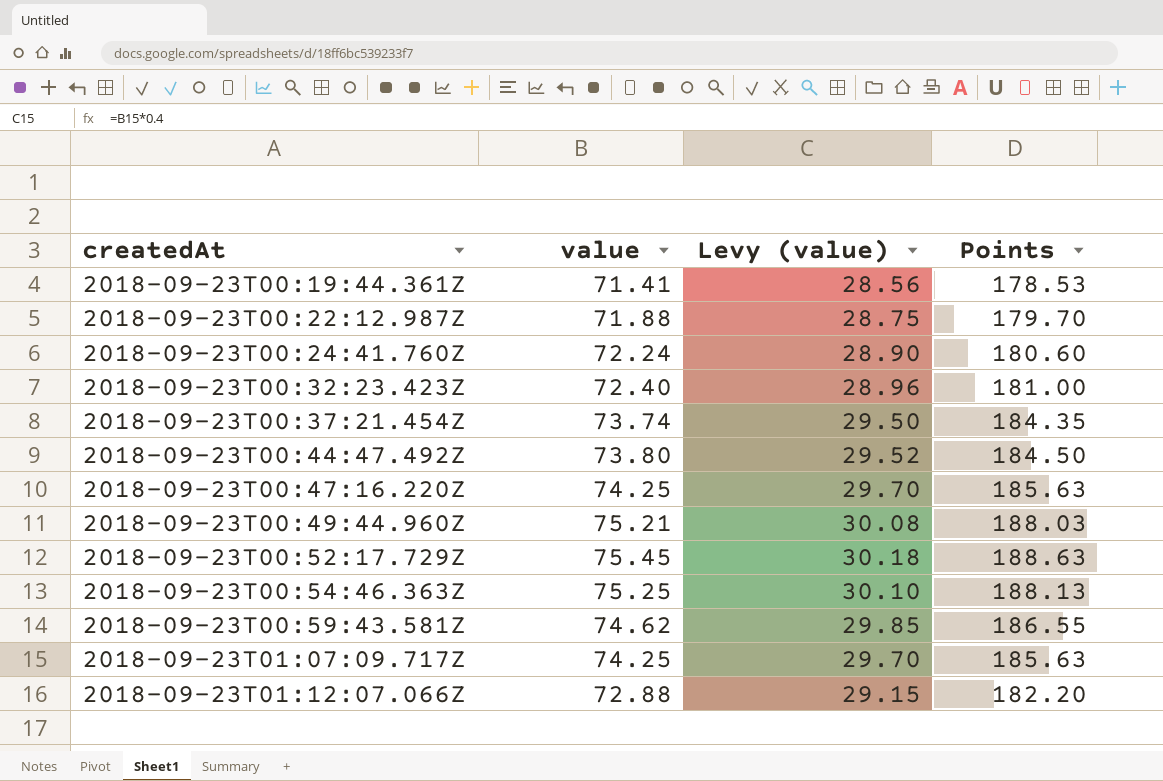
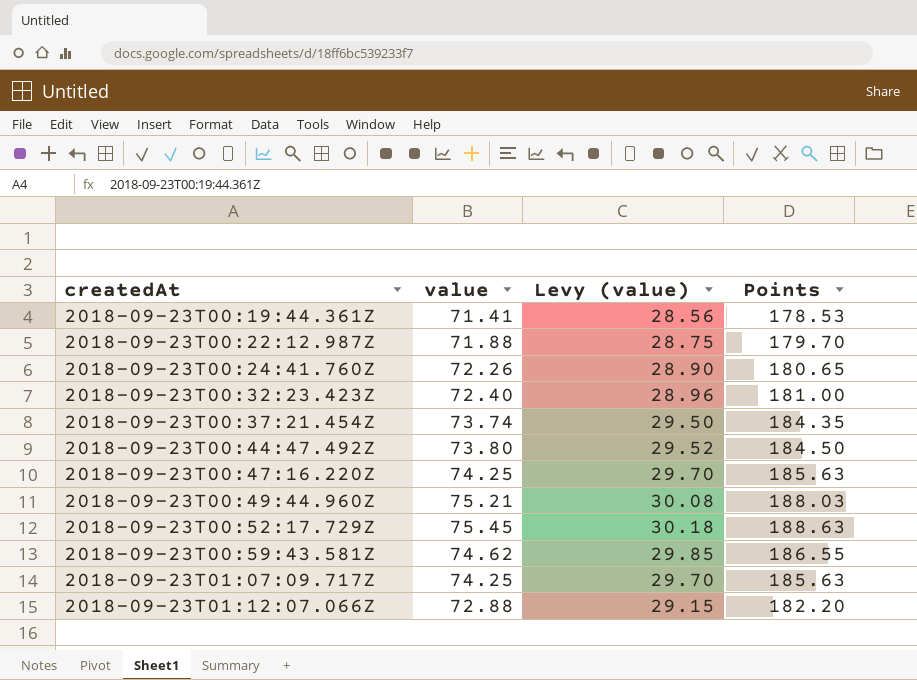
row 2018-09-23T00:54:46.363Z: 75.25 | 30.10 | 188.13 -> none
2018-09-23T00:24:41.760Z | value: 72.24 -> 72.26
2018-09-23T00:24:41.760Z | Points: 180.60 -> 180.65

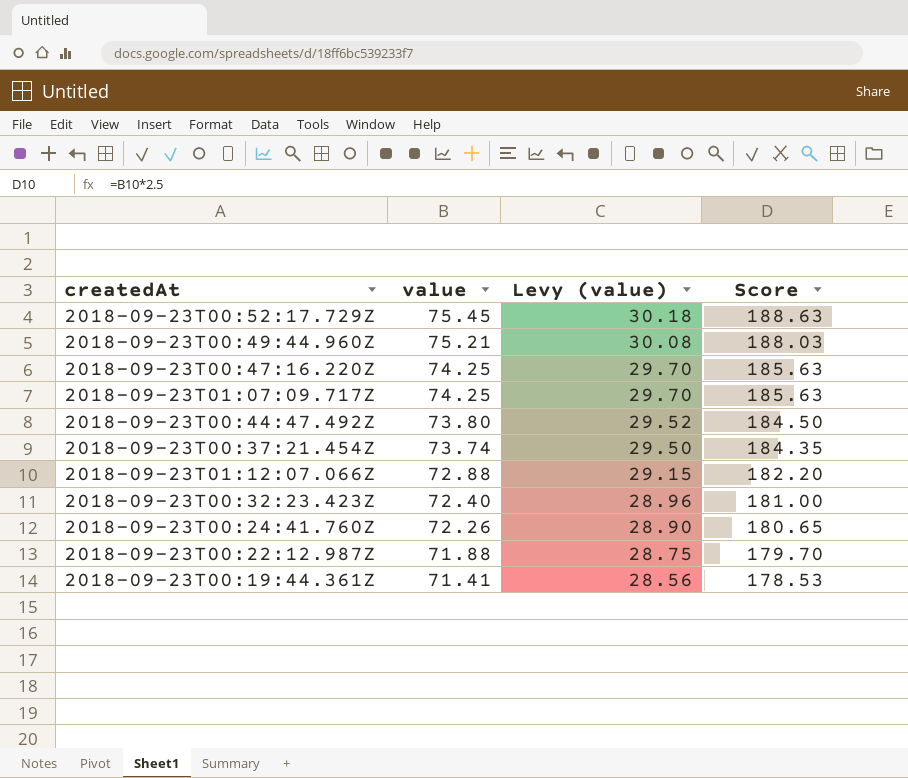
row order: createdAt ascending -> value descending
column name: Points -> Score
row 2018-09-23T00:59:43.581Z: 74.62 | 29.85 | 186.55 -> none

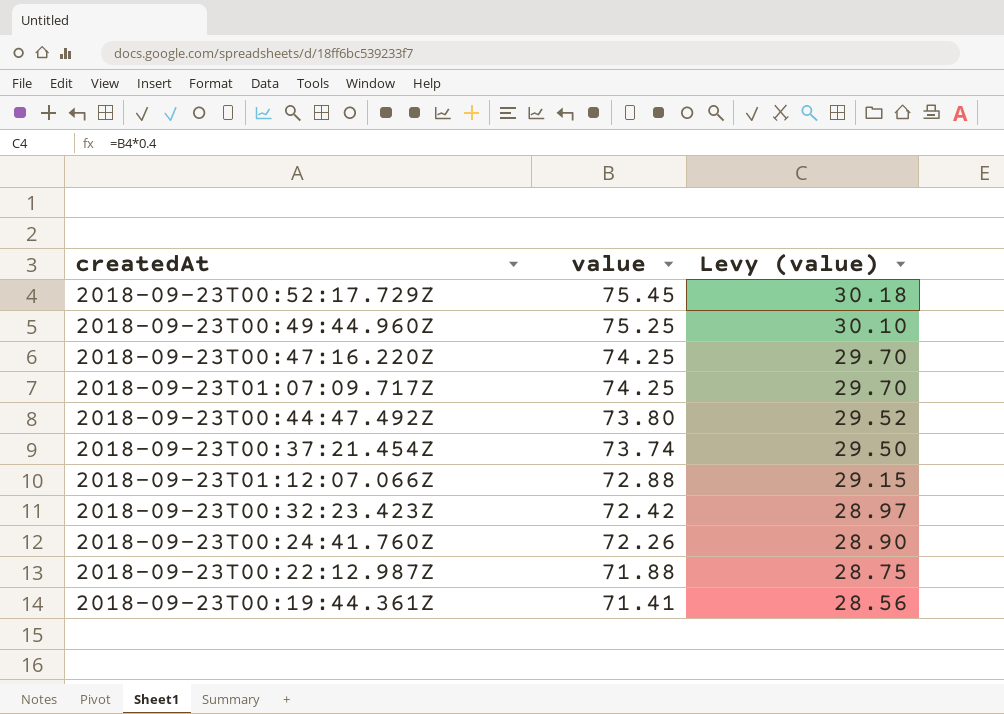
column Score | formula: [value] * 2.5 -> none
2018-09-23T00:49:44.960Z | value: 75.21 -> 75.25
2018-09-23T00:49:44.960Z | Levy (value): 30.08 -> 30.10
2018-09-23T00:32:23.423Z | value: 72.40 -> 72.42
2018-09-23T00:32:23.423Z | Levy (value): 28.96 -> 28.97

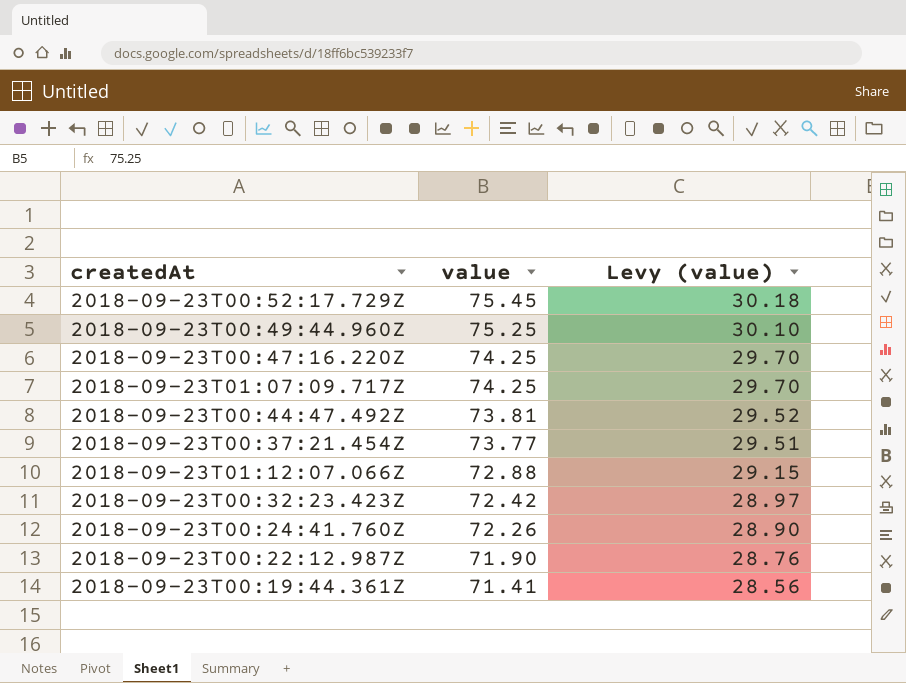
2018-09-23T00:44:47.492Z | value: 73.80 -> 73.81
2018-09-23T00:37:21.454Z | value: 73.74 -> 73.77
2018-09-23T00:37:21.454Z | Levy (value): 29.50 -> 29.51
2018-09-23T00:22:12.987Z | value: 71.88 -> 71.90
2018-09-23T00:22:12.987Z | Levy (value): 28.75 -> 28.76

